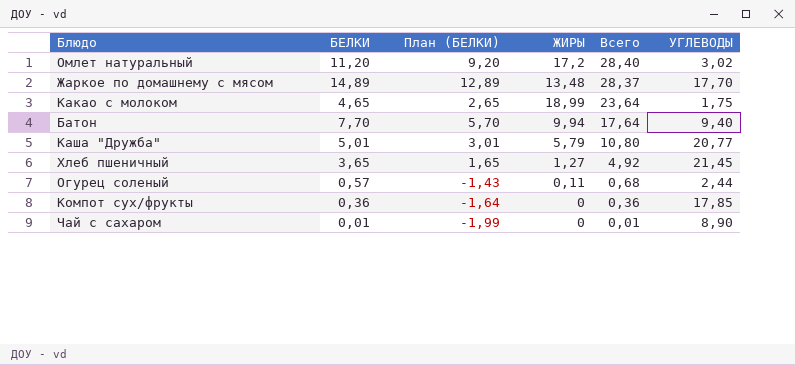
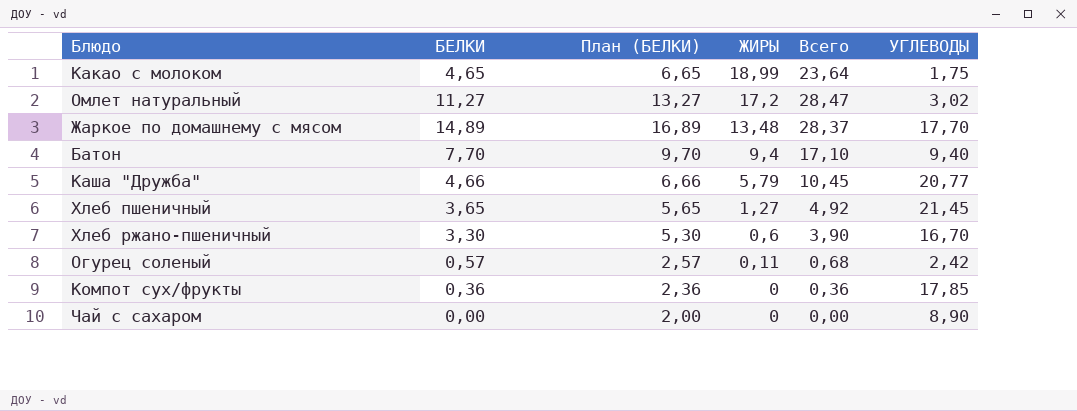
row order: Всего descending -> ЖИРЫ descending
column План (БЕЛКИ) | formula: [БЕЛКИ] - 2 -> [БЕЛКИ] + 2
Омлет натуральный | БЕЛКИ: 11,20 -> 11,27
Омлет натуральный | Всего: 28,40 -> 28,47
Батон | ЖИРЫ: 9,94 -> 9,4
Батон | Всего: 17,64 -> 17,10
Каша "Дружба" | БЕЛКИ: 5,01 -> 4,66
Каша "Дружба" | Всего: 10,80 -> 10,45
row Хлеб ржано-пшеничный: none -> 3,30 | 5,30 | 0,6 | 3,90 | 16,70
Огурец соленый | УГЛЕВОДЫ: 2,44 -> 2,42
Чай с сахаром | БЕЛКИ: 0,01 -> 0,00
Чай с сахаром | Всего: 0,01 -> 0,00

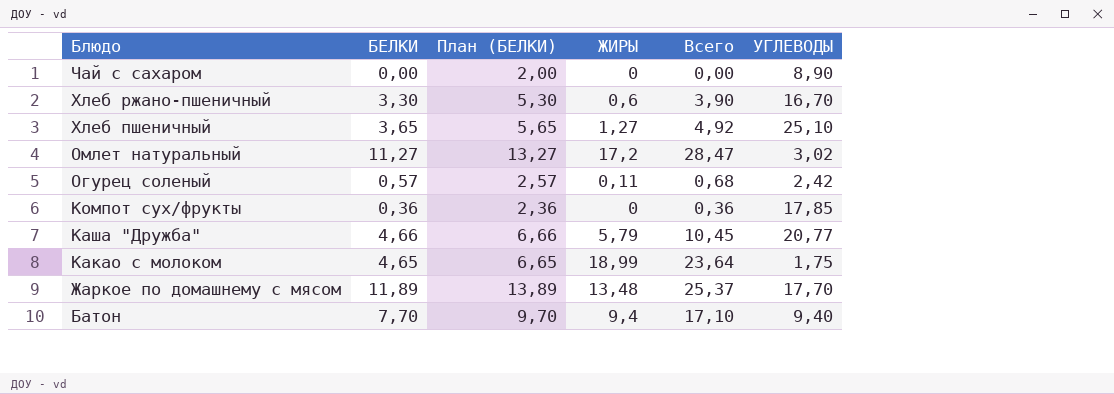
row order: ЖИРЫ descending -> Блюдо descending
Хлеб пшеничный | УГЛЕВОДЫ: 21,45 -> 25,10
Жаркое по домашнему с мясом | БЕЛКИ: 14,89 -> 11,89
Жаркое по домашнему с мясом | План (БЕЛКИ): 16,89 -> 13,89
Жаркое по домашнему с мясом | Всего: 28,37 -> 25,37

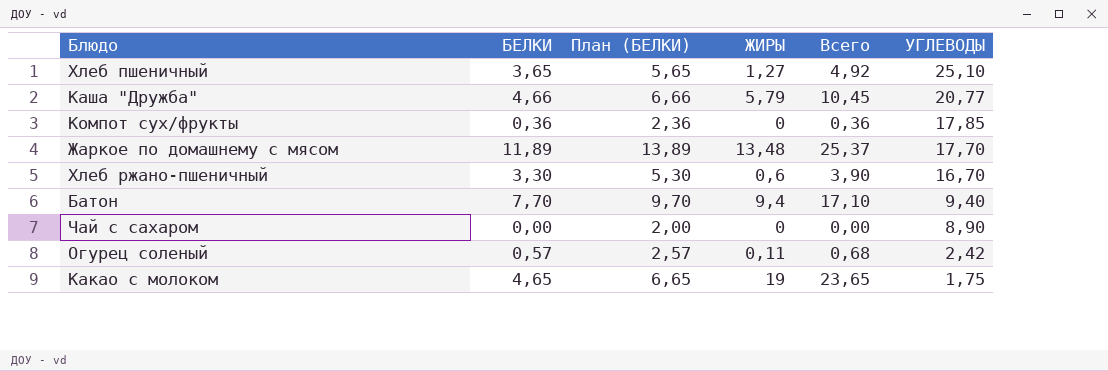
row order: Блюдо descending -> УГЛЕВОДЫ descending
row Омлет натуральный: 11,27 | 13,27 | 17,2 | 28,47 | 3,02 -> none
Какао с молоком | ЖИРЫ: 18,99 -> 19
Какао с молоком | Всего: 23,64 -> 23,65

